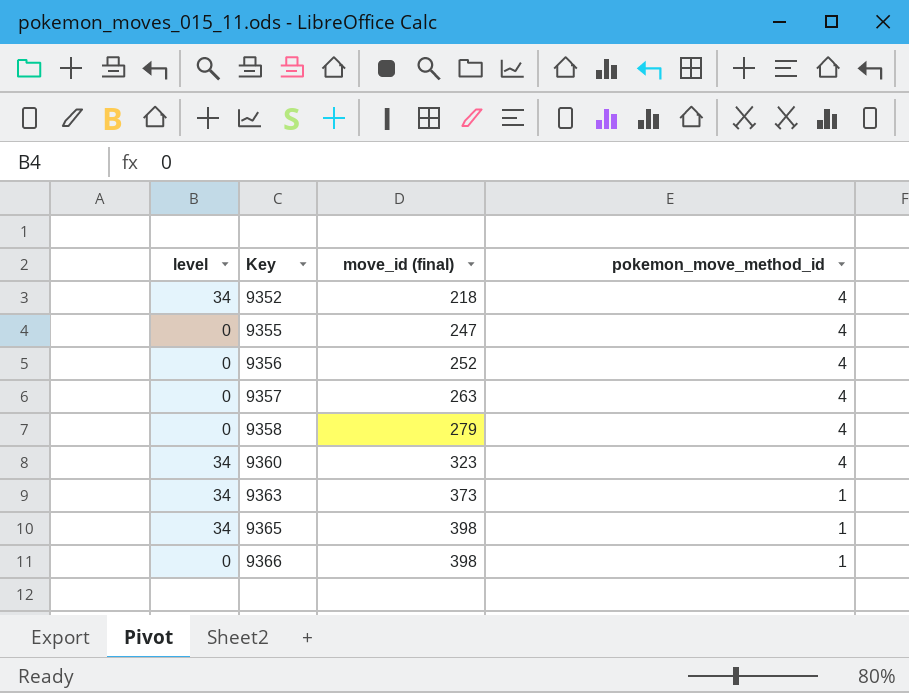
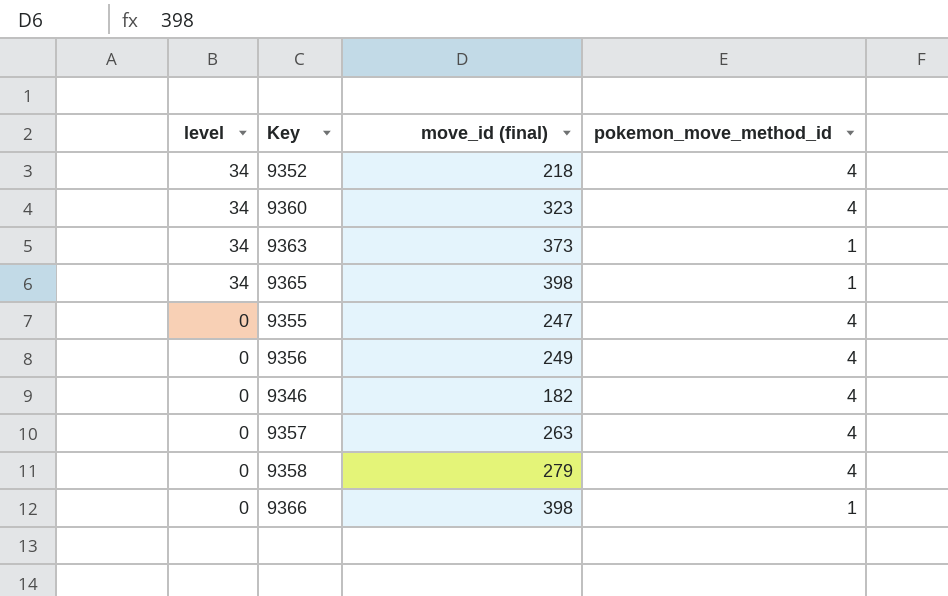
row order: Key ascending -> level descending
9356 | move_id (final): 252 -> 249
row 9346: none -> 0 | 182 | 4

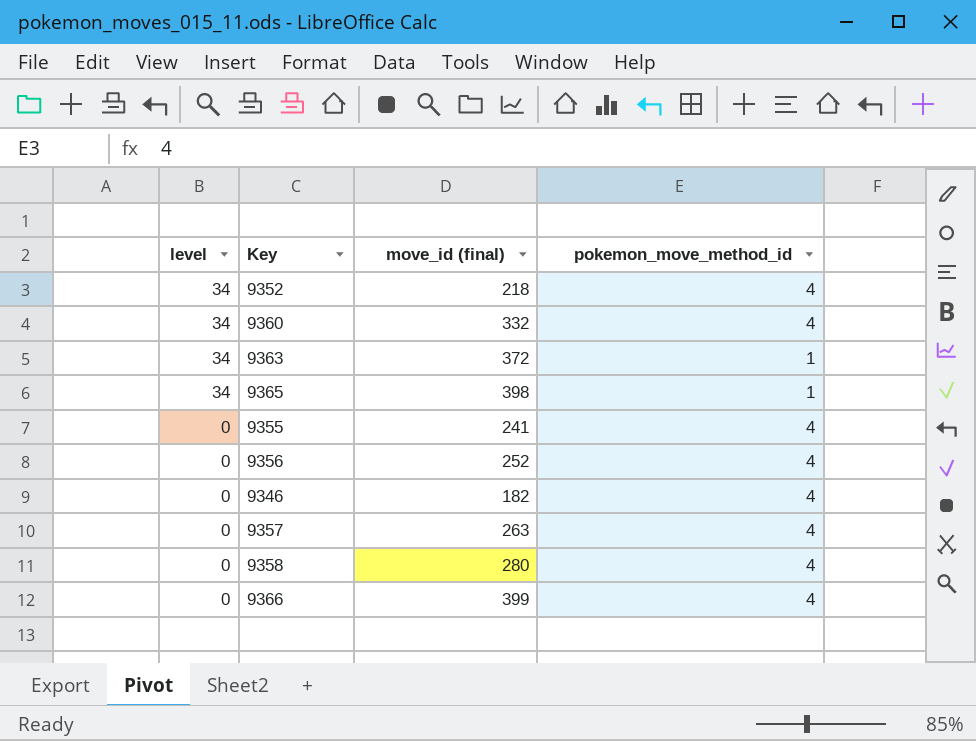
9360 | move_id (final): 323 -> 332
9363 | move_id (final): 373 -> 372
9355 | move_id (final): 247 -> 241
9356 | move_id (final): 249 -> 252
9358 | move_id (final): 279 -> 280
9366 | move_id (final): 398 -> 399
9366 | pokemon_move_method_id: 1 -> 4

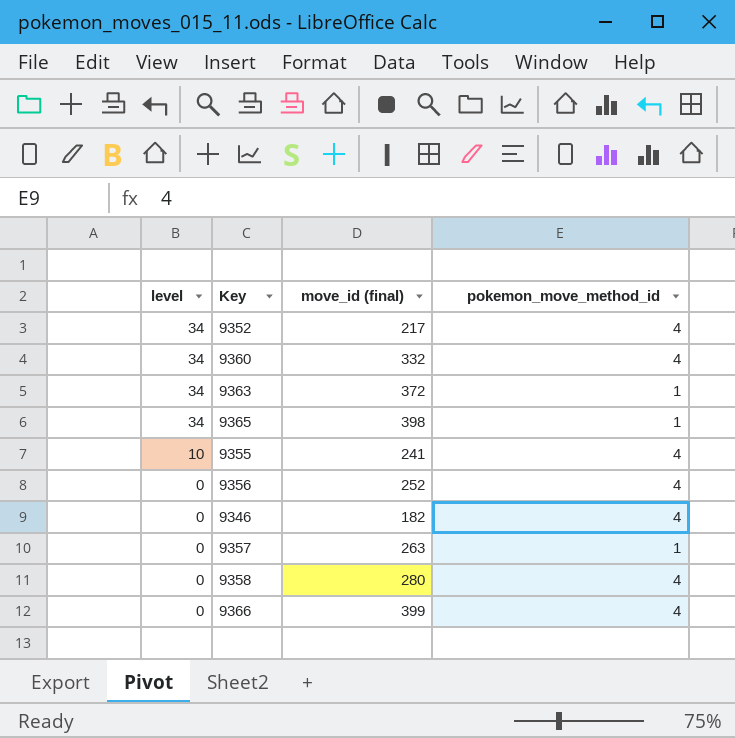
9352 | move_id (final): 218 -> 217
9355 | level: 0 -> 10
9357 | pokemon_move_method_id: 4 -> 1

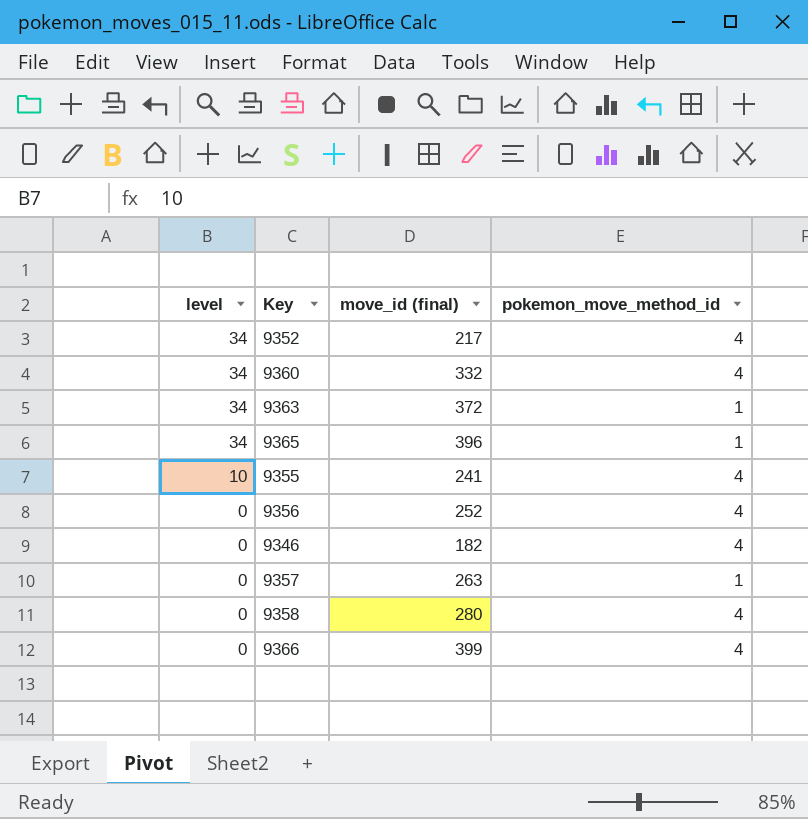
9365 | move_id (final): 398 -> 396

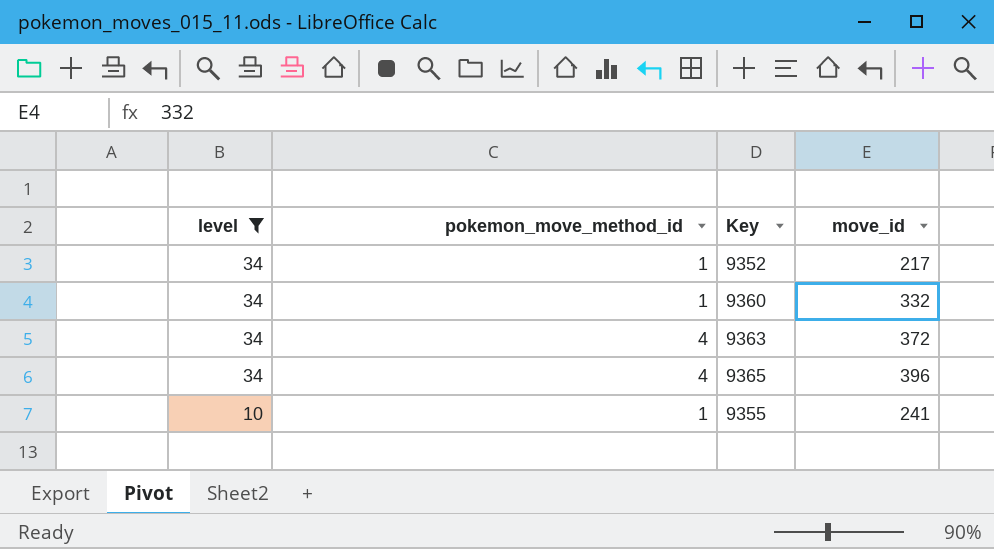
filter: none -> level != 0
column pokemon_move_method_id | position: 4 -> 2
column name: move_id (final) -> move_id
9352 | pokemon_move_method_id: 4 -> 1
9360 | pokemon_move_method_id: 4 -> 1
9363 | pokemon_move_method_id: 1 -> 4
9365 | pokemon_move_method_id: 1 -> 4
9355 | pokemon_move_method_id: 4 -> 1

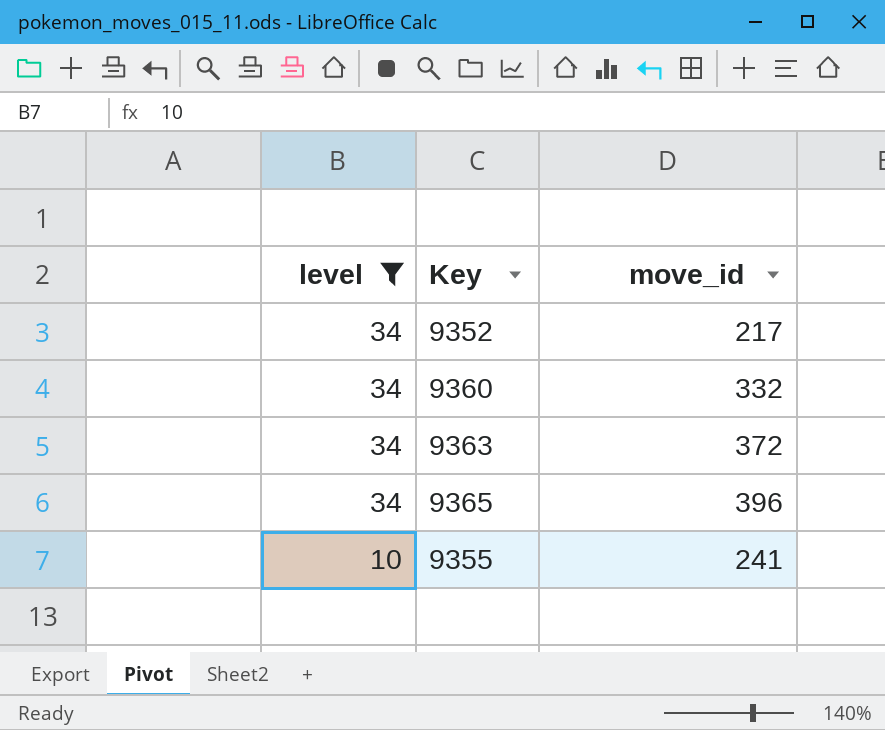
column pokemon_move_method_id | position: 2 -> none

